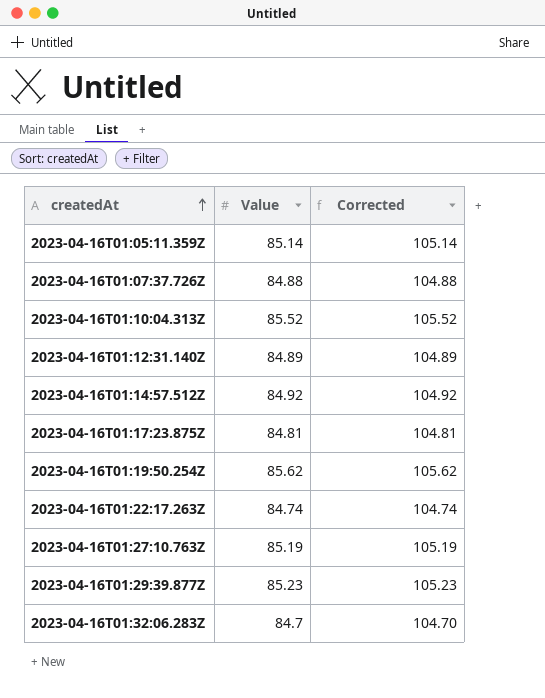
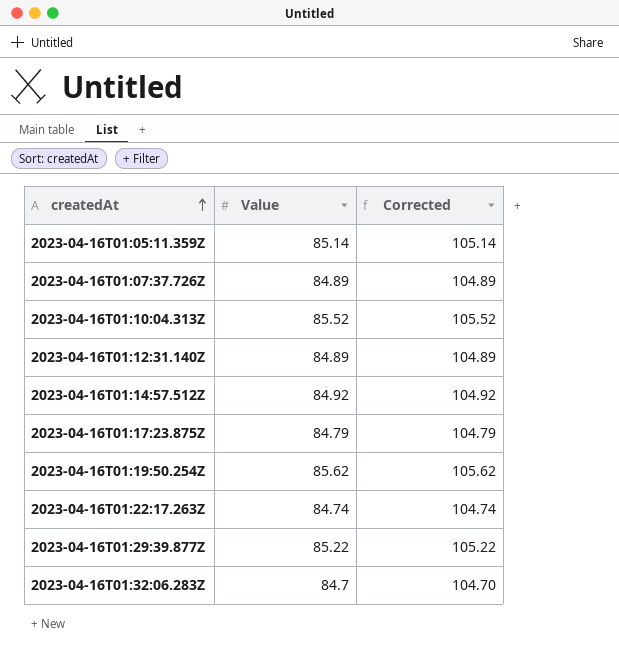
row 2023-04-16T01:27:10.763Z: 85.19 | 105.19 -> none
2023-04-16T01:07:37.726Z | Value: 84.88 -> 84.89
2023-04-16T01:07:37.726Z | Corrected: 104.88 -> 104.89
2023-04-16T01:17:23.875Z | Value: 84.81 -> 84.79
2023-04-16T01:17:23.875Z | Corrected: 104.81 -> 104.79
2023-04-16T01:29:39.877Z | Value: 85.23 -> 85.22
2023-04-16T01:29:39.877Z | Corrected: 105.23 -> 105.22

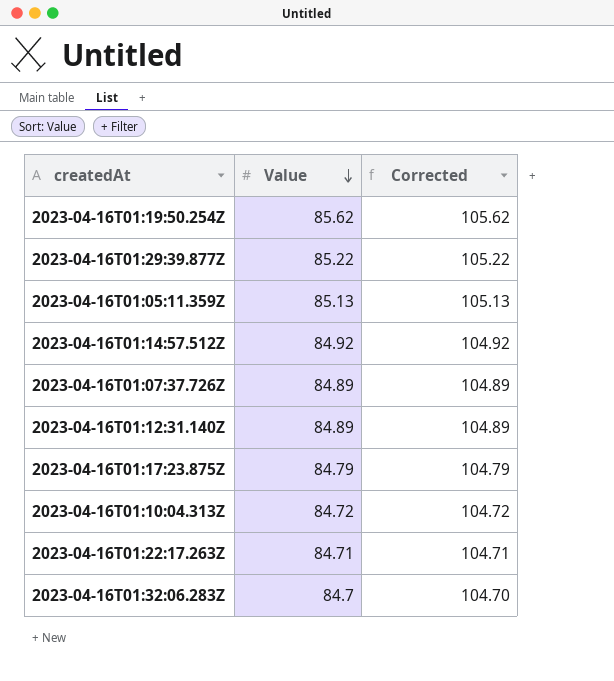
row order: createdAt ascending -> Value descending
2023-04-16T01:05:11.359Z | Value: 85.14 -> 85.13
2023-04-16T01:05:11.359Z | Corrected: 105.14 -> 105.13
2023-04-16T01:10:04.313Z | Value: 85.52 -> 84.72
2023-04-16T01:10:04.313Z | Corrected: 105.52 -> 104.72
2023-04-16T01:22:17.263Z | Value: 84.74 -> 84.71
2023-04-16T01:22:17.263Z | Corrected: 104.74 -> 104.71

